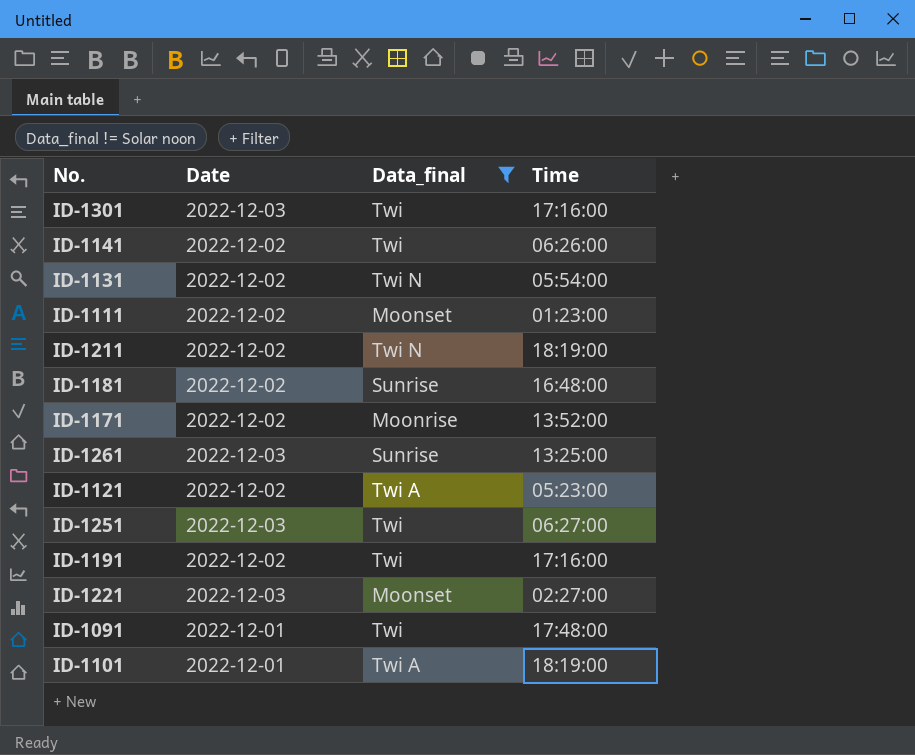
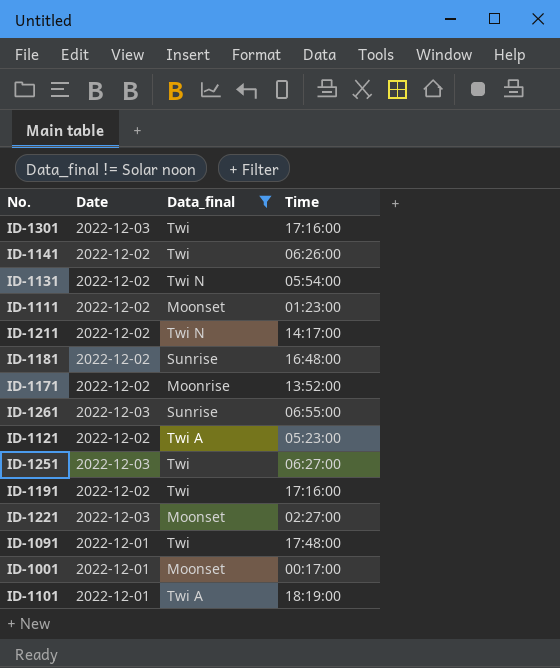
ID-1211 | Time: 18:19:00 -> 14:17:00
ID-1261 | Time: 13:25:00 -> 06:55:00
row ID-1001: none -> 2022-12-01 | Moonset | 00:17:00

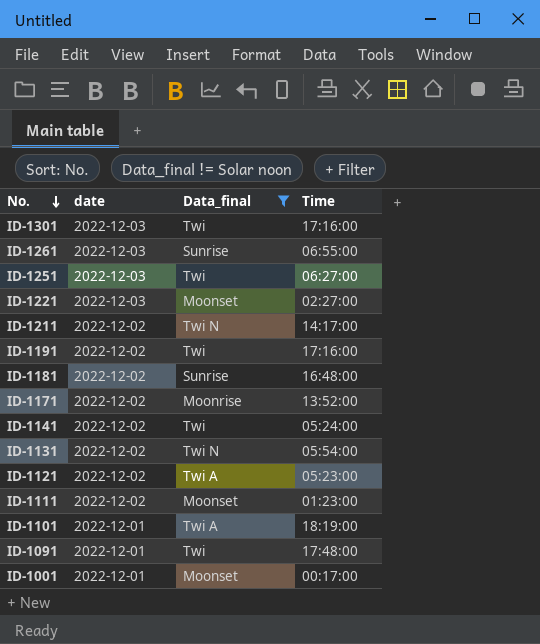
row order: none -> No. descending
column name: Date -> date
ID-1141 | Time: 06:26:00 -> 05:24:00

